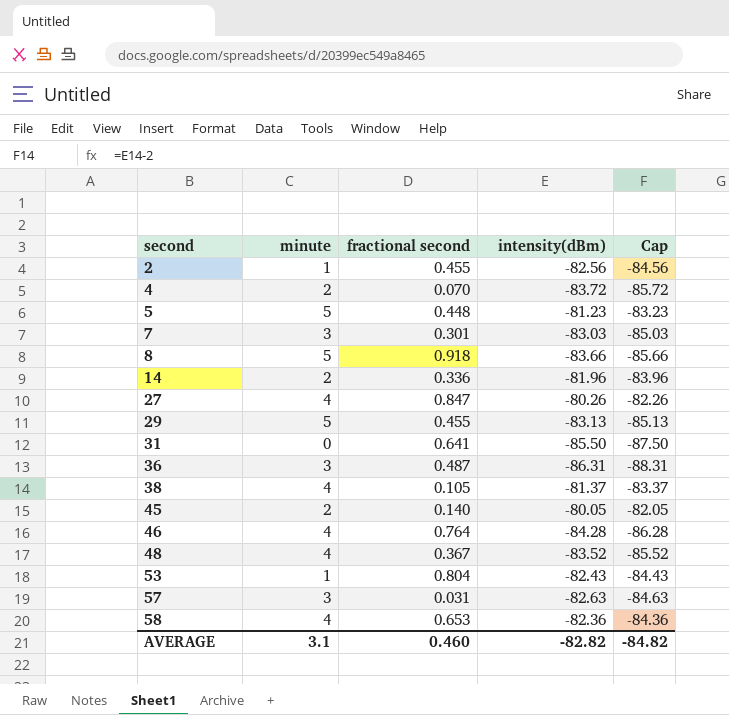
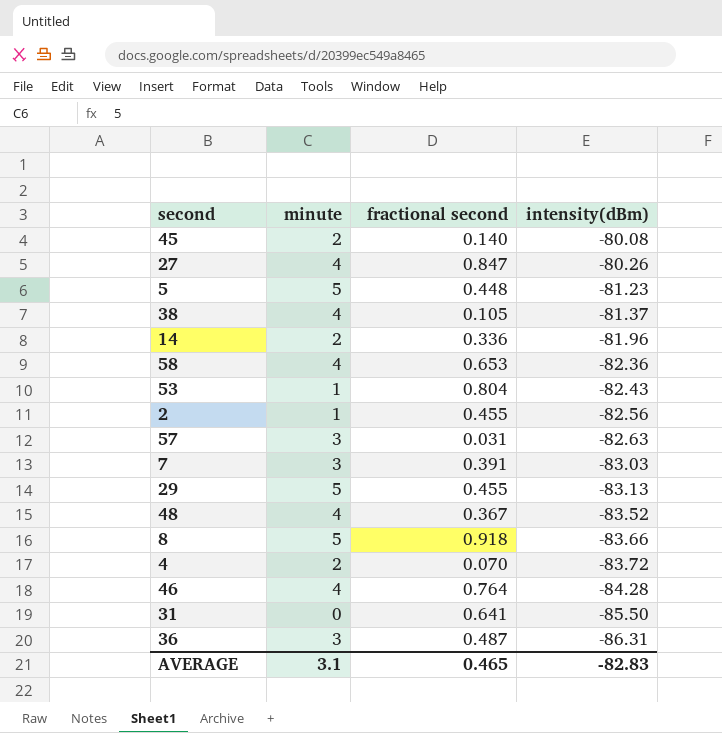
row order: second ascending -> intensity(dBm) descending
column Cap | formula: [intensity(dBm)] - 2 -> none
45 | intensity(dBm): -80.05 -> -80.08
7 | fractional second: 0.301 -> 0.391
AVERAGE | fractional second: 0.460 -> 0.465
AVERAGE | intensity(dBm): -82.82 -> -82.83

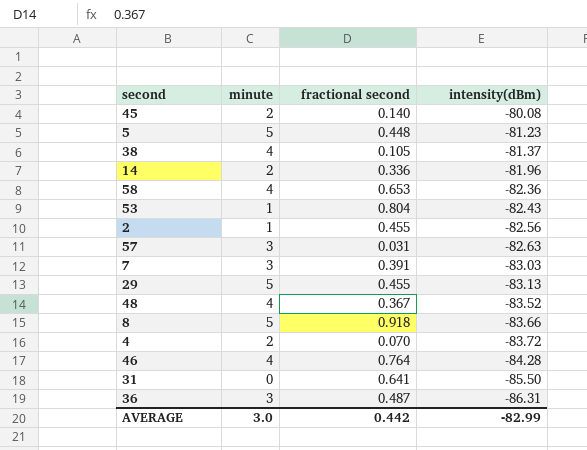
row 27: 4 | 0.847 | -80.26 -> none
AVERAGE | minute: 3.1 -> 3.0
AVERAGE | fractional second: 0.465 -> 0.442
AVERAGE | intensity(dBm): -82.83 -> -82.99

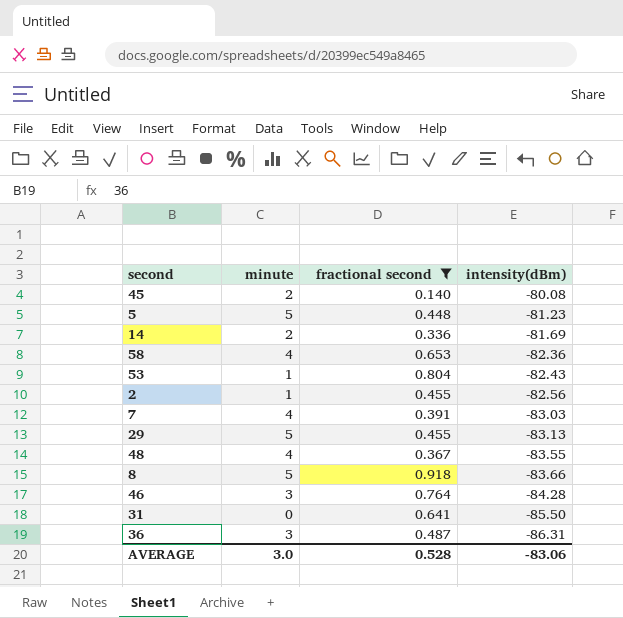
filter: none -> fractional second >= 0.140
14 | intensity(dBm): -81.96 -> -81.69
7 | minute: 3 -> 4
48 | intensity(dBm): -83.52 -> -83.55
46 | minute: 4 -> 3
AVERAGE | fractional second: 0.442 -> 0.528
AVERAGE | intensity(dBm): -82.99 -> -83.06

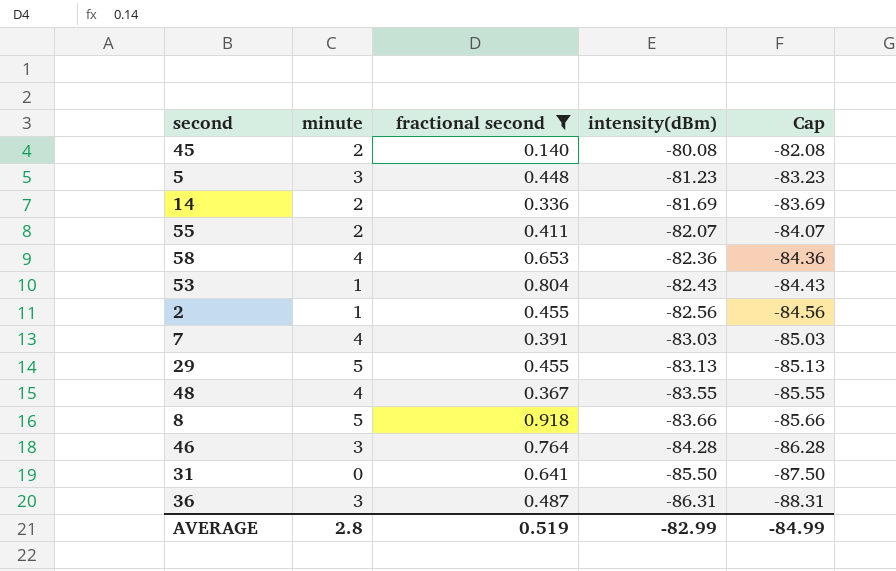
column Cap | formula: none -> [intensity(dBm)] - 2
5 | minute: 5 -> 3
row 55: none -> 2 | 0.411 | -82.07 | -84.07
AVERAGE | minute: 3.0 -> 2.8
AVERAGE | fractional second: 0.528 -> 0.519
AVERAGE | intensity(dBm): -83.06 -> -82.99

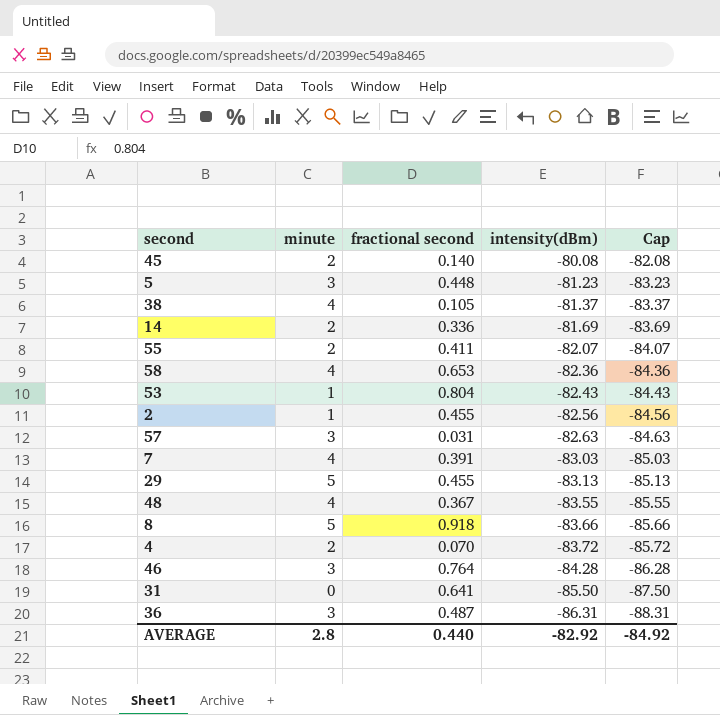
filter: fractional second >= 0.140 -> none
AVERAGE | fractional second: 0.519 -> 0.440
AVERAGE | intensity(dBm): -82.99 -> -82.92
AVERAGE | Cap: -84.99 -> -84.92

